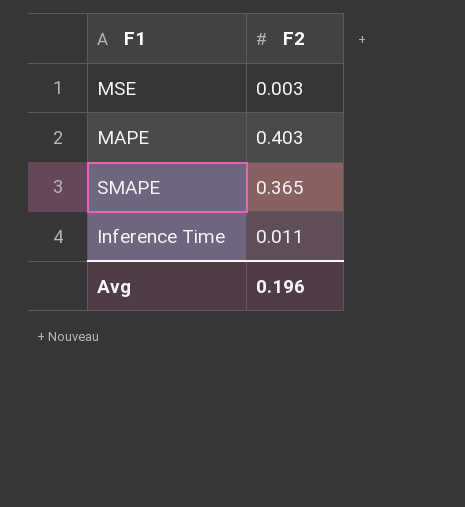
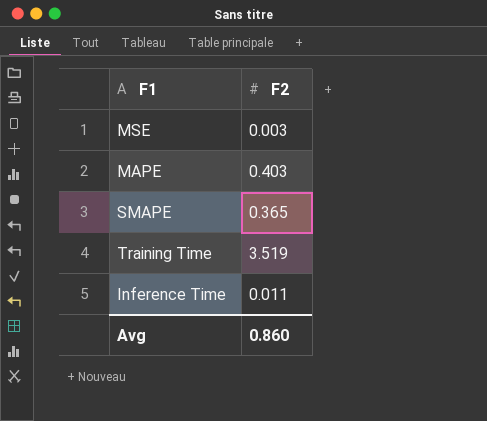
row Training Time: none -> 3.519
Avg | F2: 0.196 -> 0.860

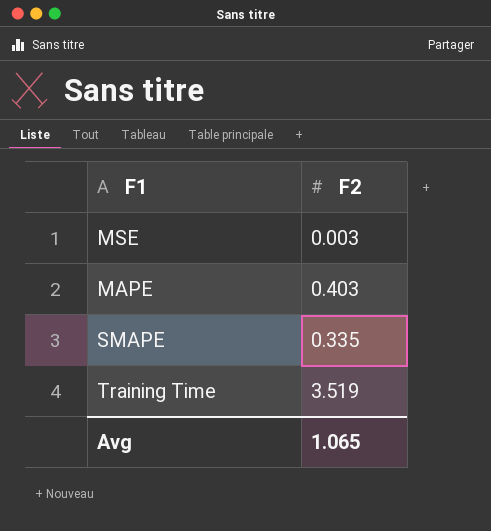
row Inference Time: 0.011 -> none
SMAPE | F2: 0.365 -> 0.335
Avg | F2: 0.860 -> 1.065

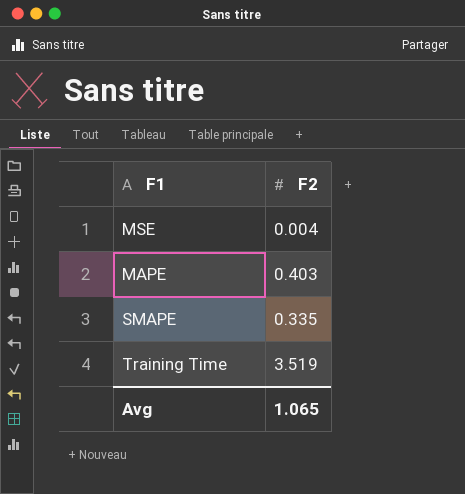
MSE | F2: 0.003 -> 0.004

